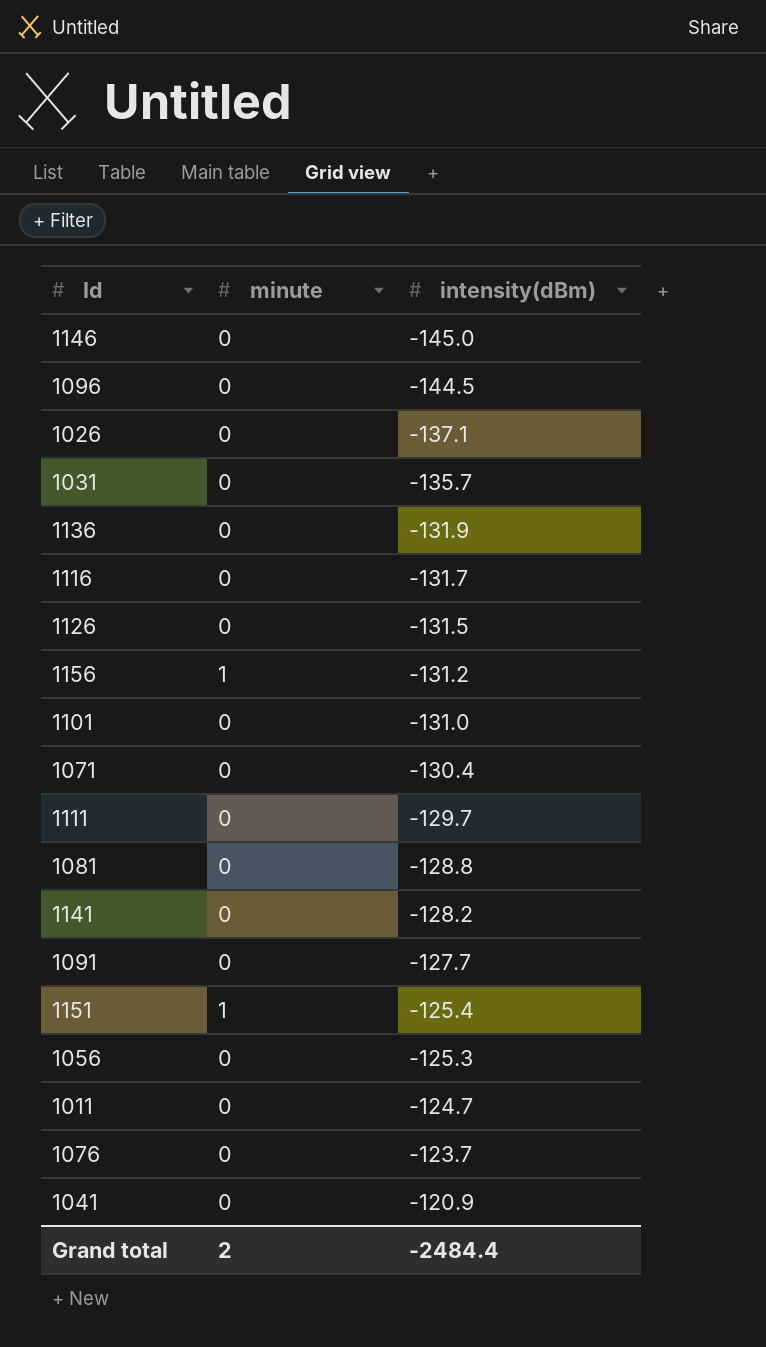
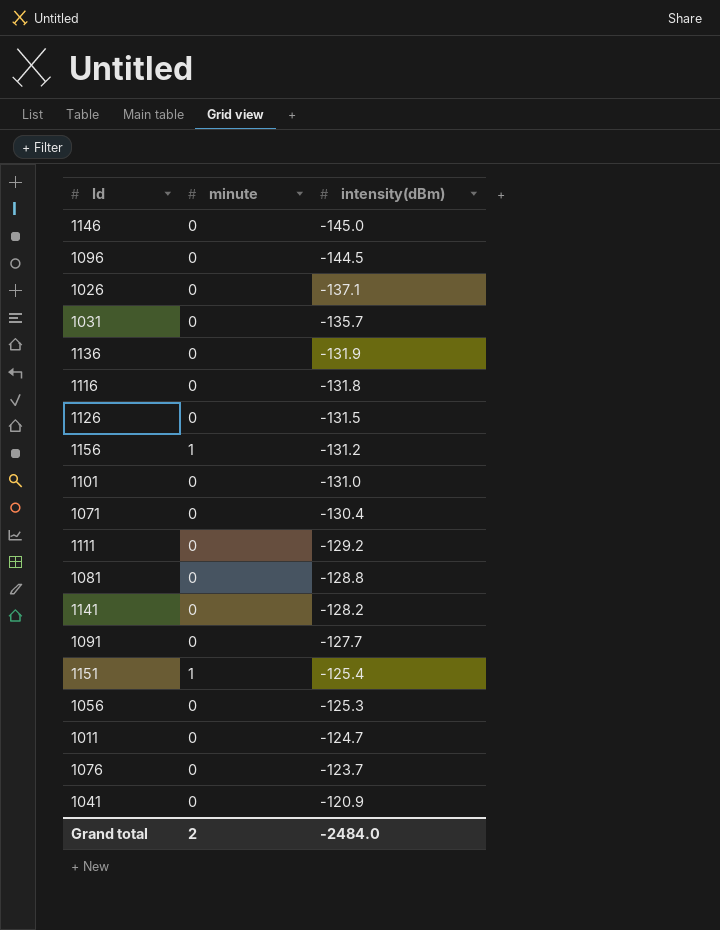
1116 | intensity(dBm): -131.7 -> -131.8
1111 | intensity(dBm): -129.7 -> -129.2
Grand total | intensity(dBm): -2484.4 -> -2484.0

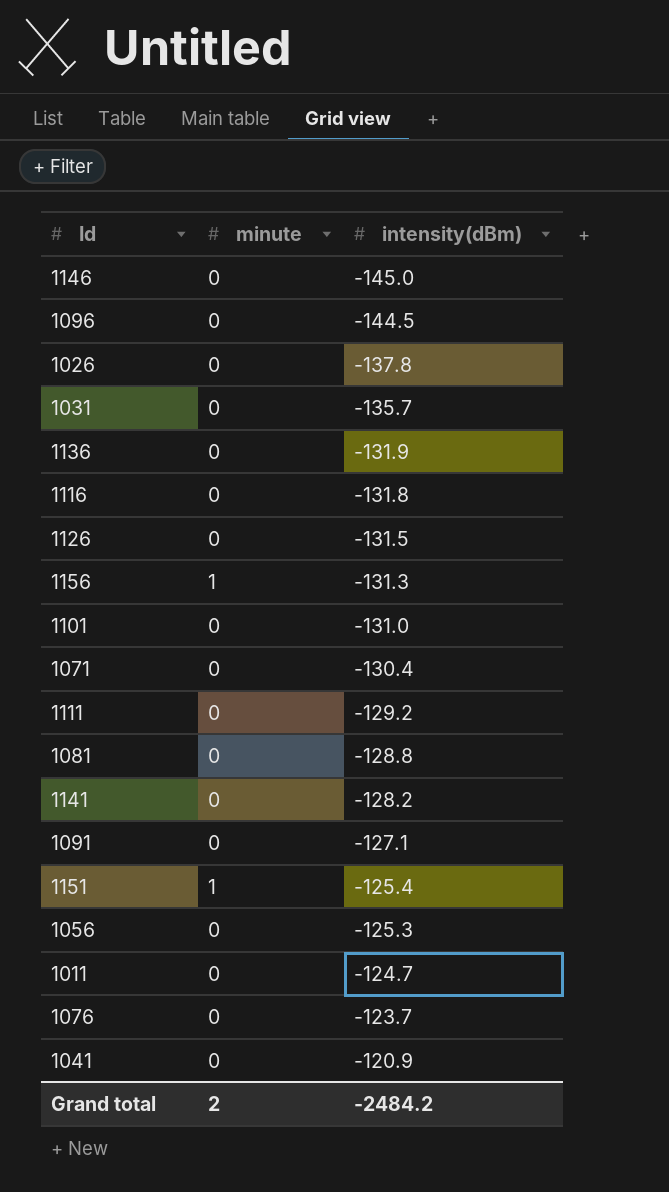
1026 | intensity(dBm): -137.1 -> -137.8
1156 | intensity(dBm): -131.2 -> -131.3
1091 | intensity(dBm): -127.7 -> -127.1
Grand total | intensity(dBm): -2484.0 -> -2484.2

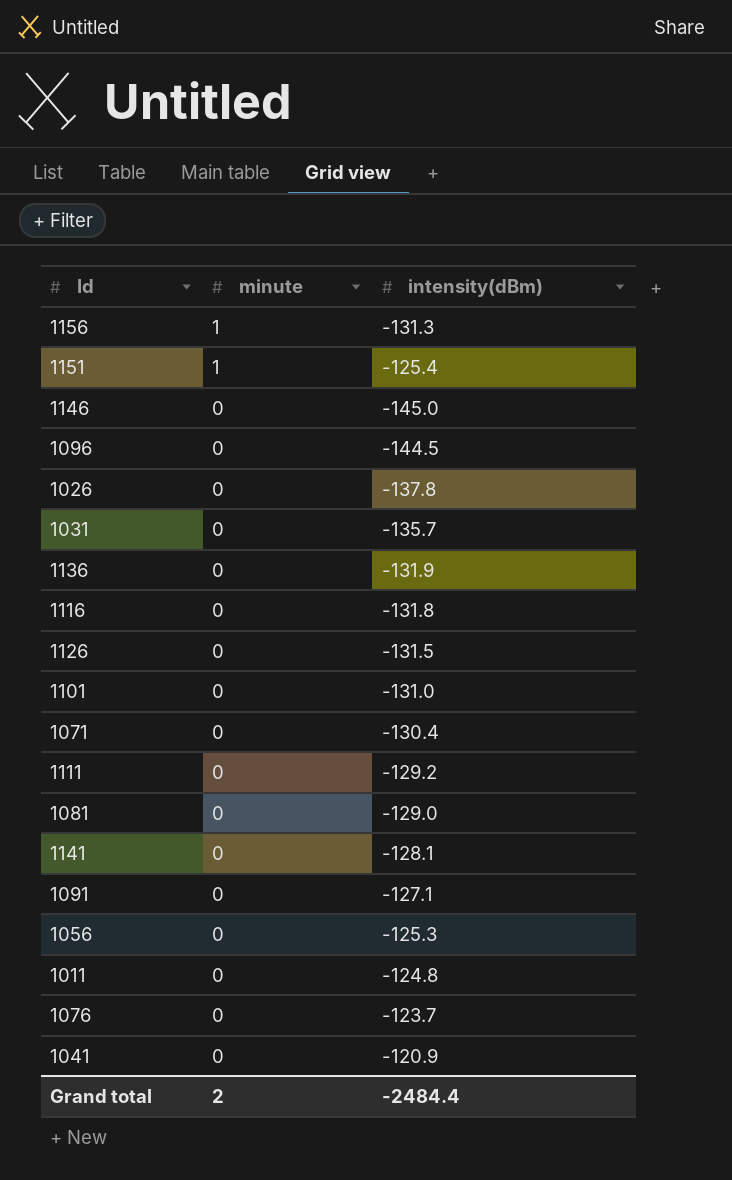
row order: intensity(dBm) ascending -> minute descending
1081 | intensity(dBm): -128.8 -> -129.0
1141 | intensity(dBm): -128.2 -> -128.1
1011 | intensity(dBm): -124.7 -> -124.8
Grand total | intensity(dBm): -2484.2 -> -2484.4

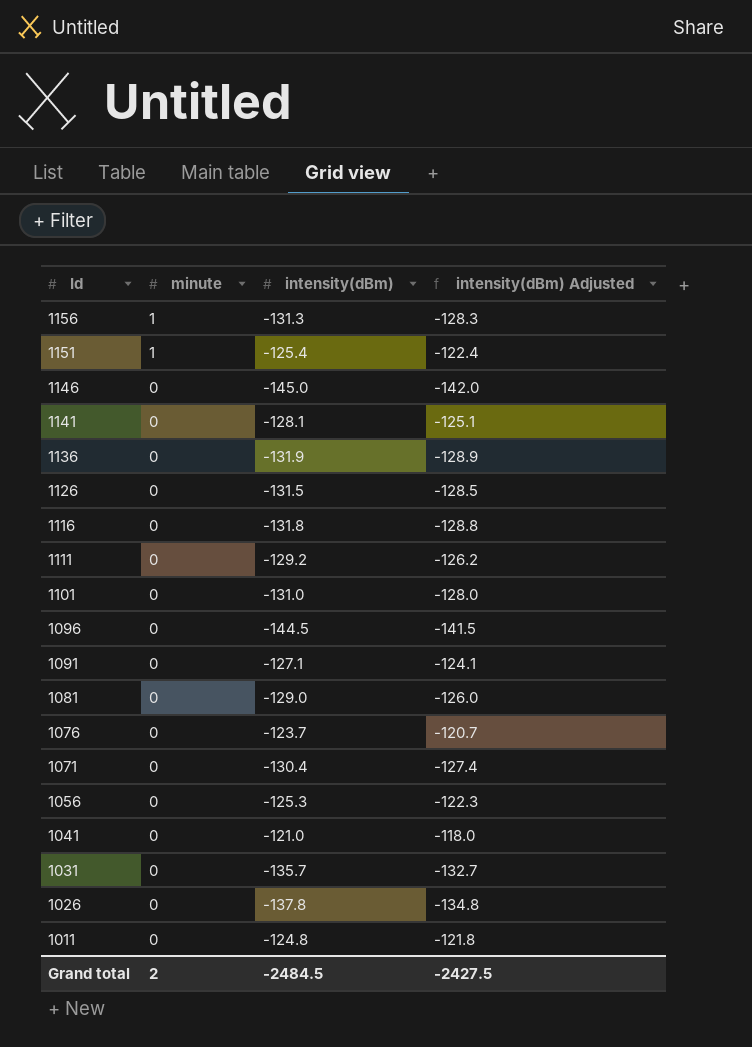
row order: minute descending -> Id descending
column intensity(dBm) Adjusted | formula: none -> [intensity(dBm)] + 3
1041 | intensity(dBm): -120.9 -> -121.0
Grand total | intensity(dBm): -2484.4 -> -2484.5

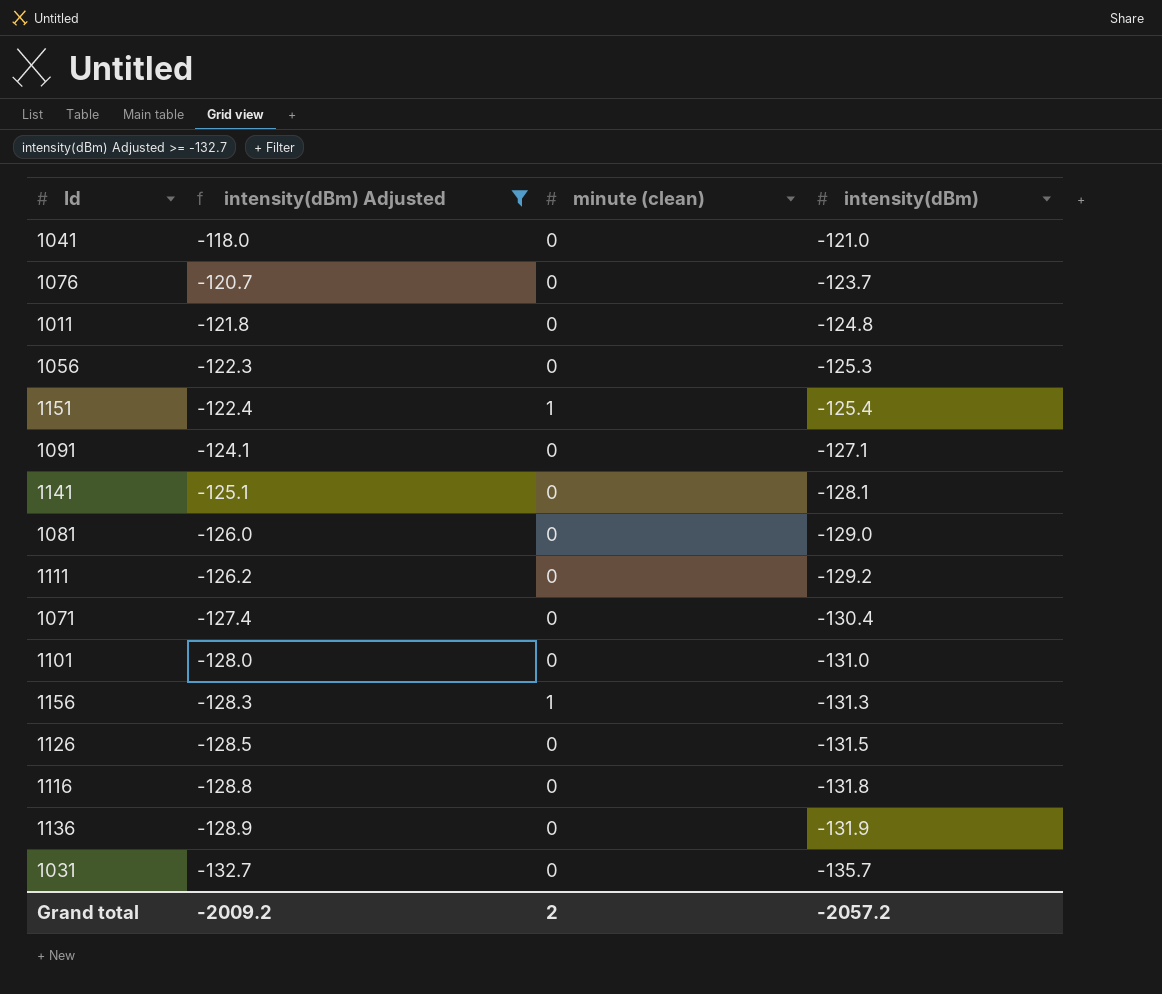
filter: none -> intensity(dBm) Adjusted >= -132.7
row order: Id descending -> intensity(dBm) Adjusted descending
column intensity(dBm) Adjusted | position: 4 -> 2
column name: minute -> minute (clean)
Grand total | intensity(dBm) Adjusted: -2427.5 -> -2009.2
Grand total | intensity(dBm): -2484.5 -> -2057.2

